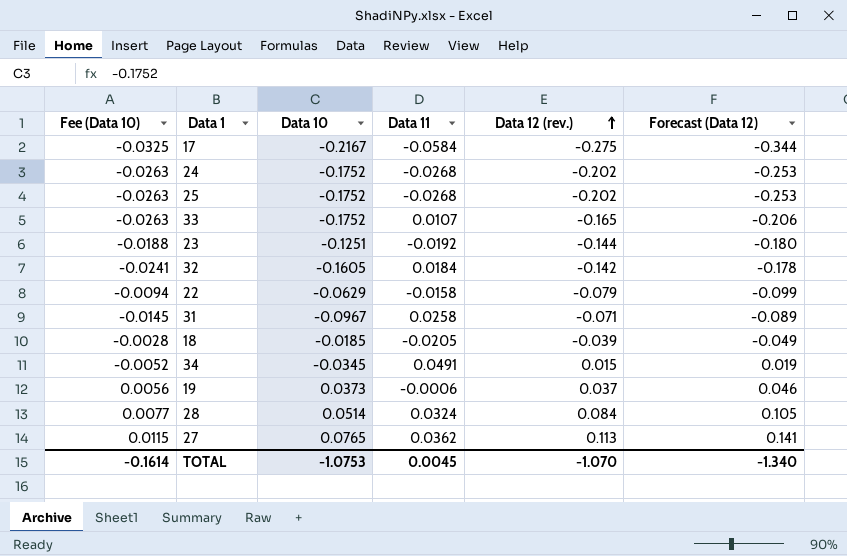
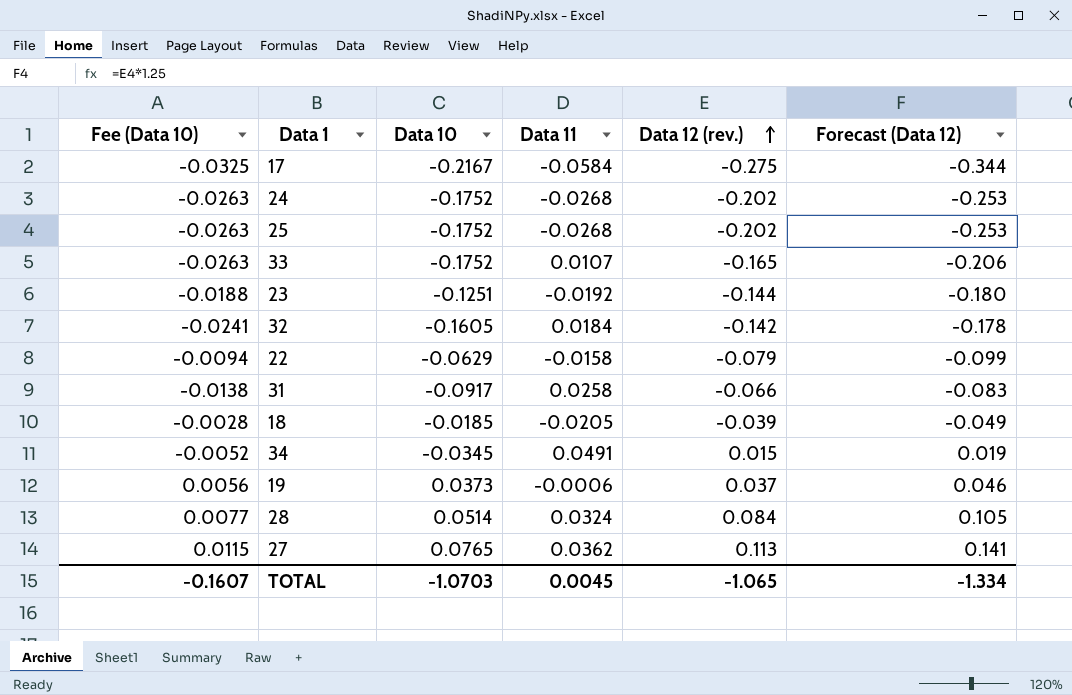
31 | Fee (Data 10): -0.0145 -> -0.0138
31 | Data 10: -0.0967 -> -0.0917
31 | Data 12 (rev.): -0.071 -> -0.066
31 | Forecast (Data 12): -0.089 -> -0.083
TOTAL | Fee (Data 10): -0.1614 -> -0.1607
TOTAL | Data 10: -1.0753 -> -1.0703
TOTAL | Data 12 (rev.): -1.070 -> -1.065
TOTAL | Forecast (Data 12): -1.340 -> -1.334

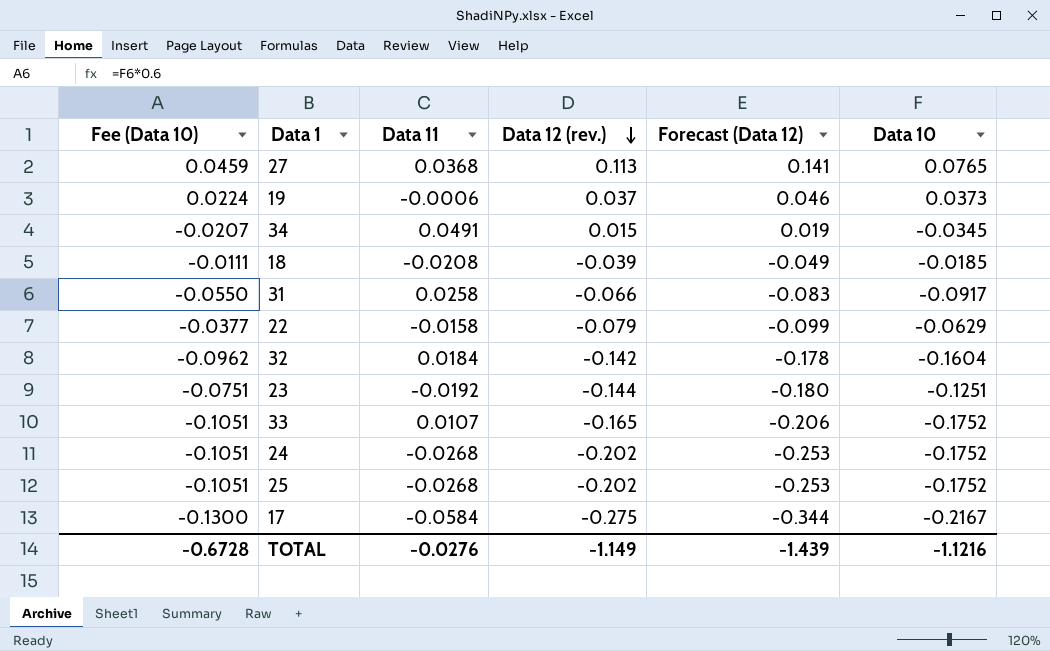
row order: Data 12 (rev.) ascending -> Data 12 (rev.) descending
column Fee (Data 10) | formula: [Data 10] * 0.15 -> [Data 10] * 0.6
column Data 10 | position: 3 -> 6
row 28: 0.0077 | 0.0514 | 0.0324 | 0.084 | 0.105 -> none
27 | Data 11: 0.0362 -> 0.0368
18 | Data 11: -0.0205 -> -0.0208
32 | Data 10: -0.1605 -> -0.1604
TOTAL | Fee (Data 10): -0.1607 -> -0.6728
TOTAL | Data 11: 0.0045 -> -0.0276
TOTAL | Data 12 (rev.): -1.065 -> -1.149
TOTAL | Forecast (Data 12): -1.334 -> -1.439
TOTAL | Data 10: -1.0703 -> -1.1216

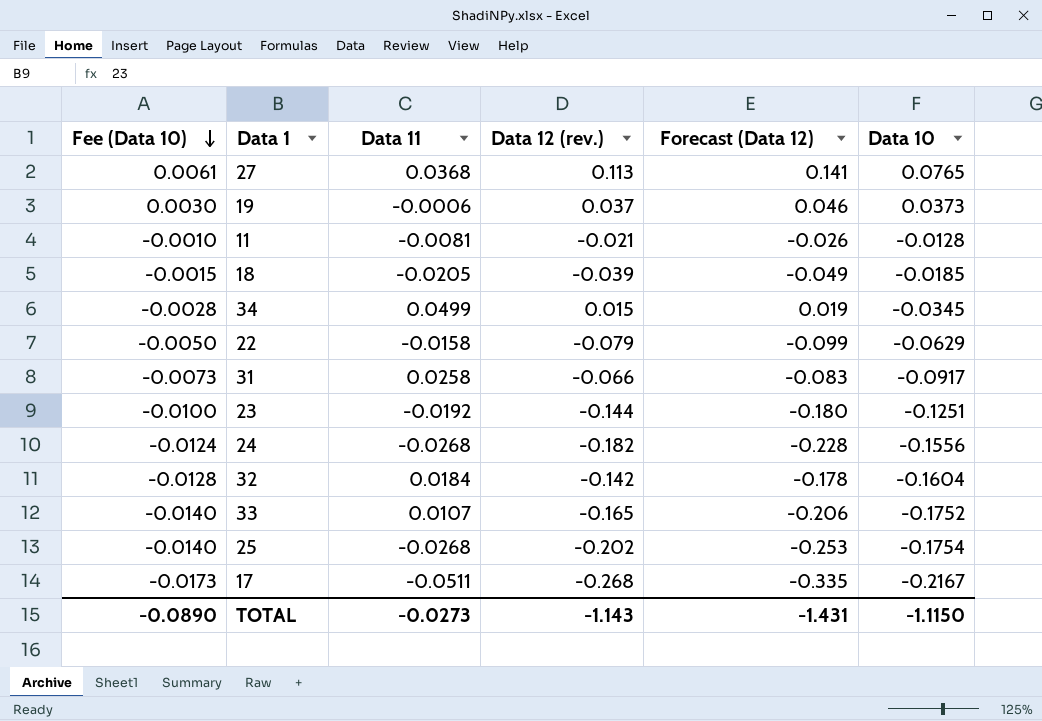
row order: Data 12 (rev.) descending -> Fee (Data 10) descending
column Fee (Data 10) | formula: [Data 10] * 0.6 -> [Data 10] * 0.08
row 11: none -> -0.0010 | -0.0081 | -0.021 | -0.026 | -0.0128
18 | Data 11: -0.0208 -> -0.0205
34 | Data 11: 0.0491 -> 0.0499
24 | Data 12 (rev.): -0.202 -> -0.182
24 | Forecast (Data 12): -0.253 -> -0.228
24 | Data 10: -0.1752 -> -0.1556
25 | Data 10: -0.1752 -> -0.1754
17 | Data 11: -0.0584 -> -0.0511
17 | Data 12 (rev.): -0.275 -> -0.268
17 | Forecast (Data 12): -0.344 -> -0.335
TOTAL | Fee (Data 10): -0.6728 -> -0.0890
TOTAL | Data 11: -0.0276 -> -0.0273
TOTAL | Data 12 (rev.): -1.149 -> -1.143
TOTAL | Forecast (Data 12): -1.439 -> -1.431
TOTAL | Data 10: -1.1216 -> -1.1150

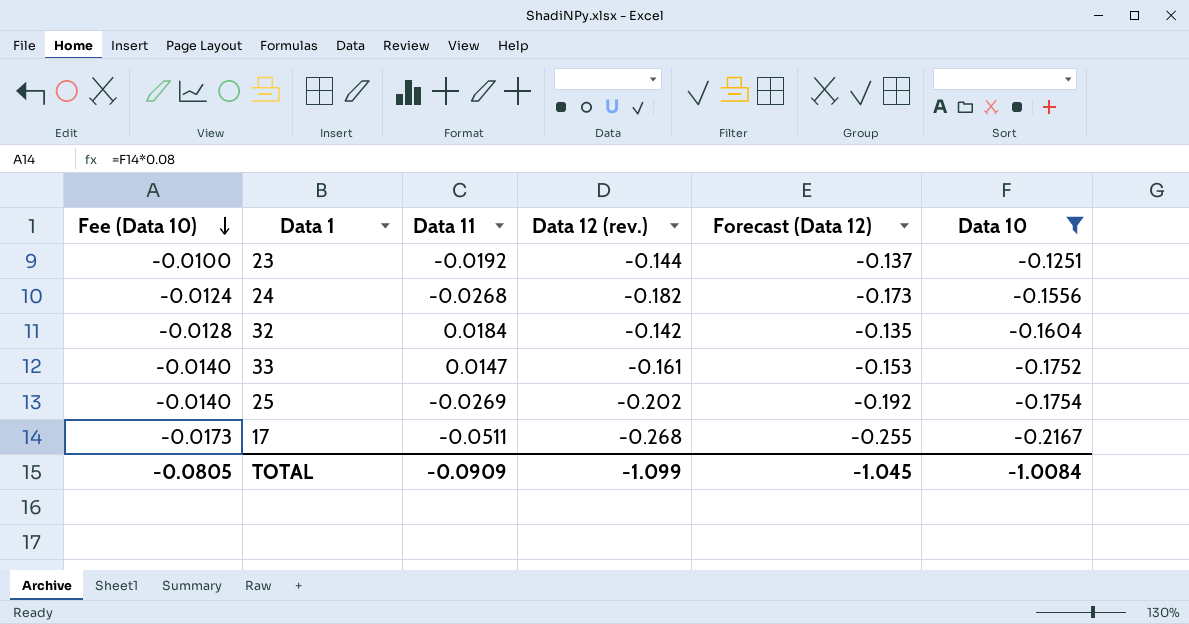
filter: none -> Data 10 <= -0.1251
column Forecast (Data 12) | formula: [Data 12 (rev.)] * 1.25 -> [Data 12 (rev.)] * 0.95
33 | Data 11: 0.0107 -> 0.0147
33 | Data 12 (rev.): -0.165 -> -0.161
25 | Data 11: -0.0268 -> -0.0269
TOTAL | Fee (Data 10): -0.0890 -> -0.0805
TOTAL | Data 11: -0.0273 -> -0.0909
TOTAL | Data 12 (rev.): -1.143 -> -1.099
TOTAL | Forecast (Data 12): -1.431 -> -1.045
TOTAL | Data 10: -1.1150 -> -1.0084

